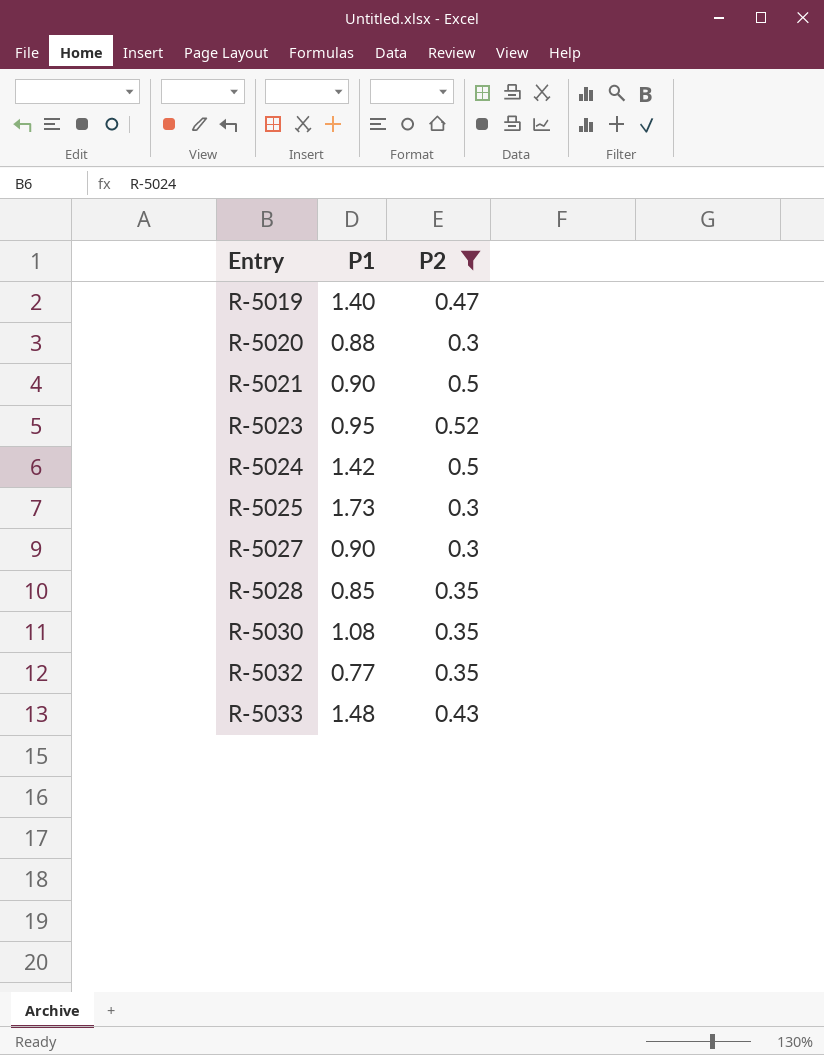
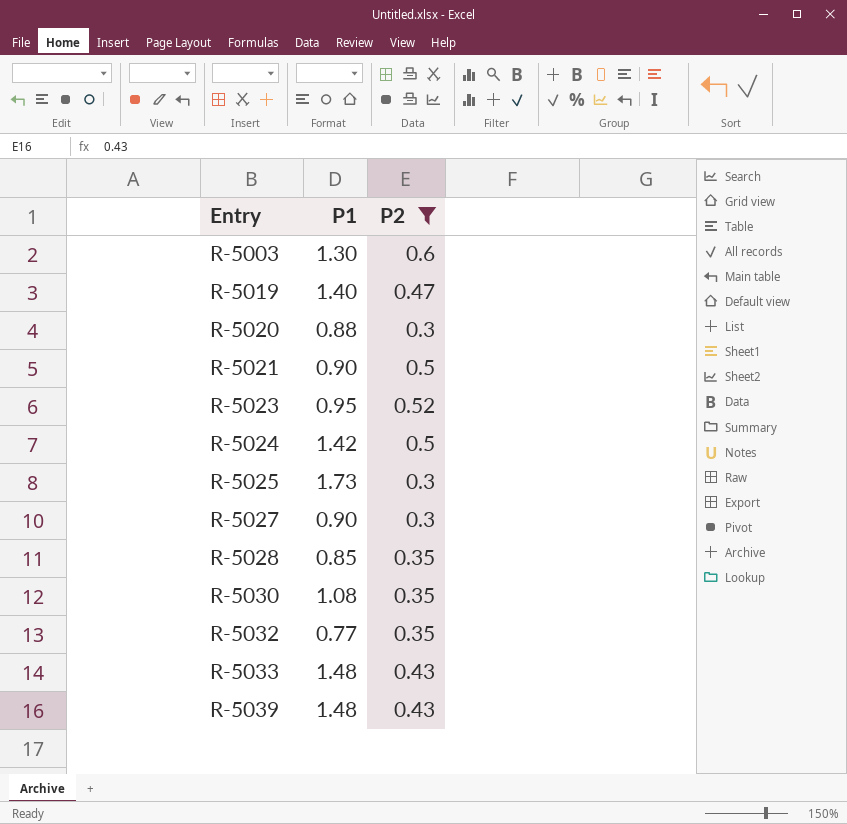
row R-5003: none -> 1.30 | 0.6
row R-5039: none -> 1.48 | 0.43

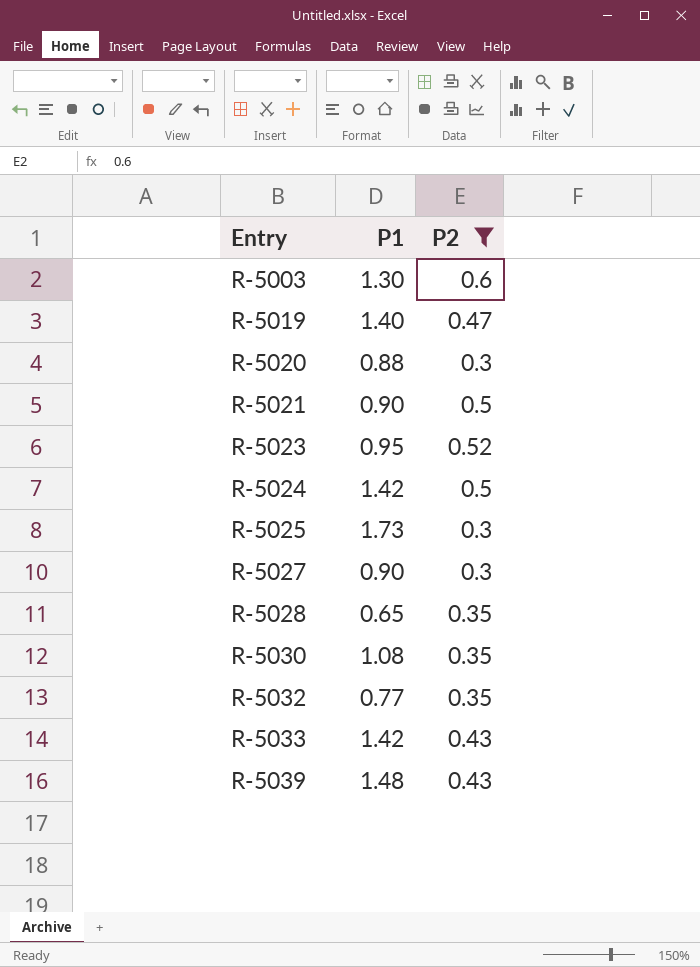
R-5028 | P1: 0.85 -> 0.65
R-5033 | P1: 1.48 -> 1.42

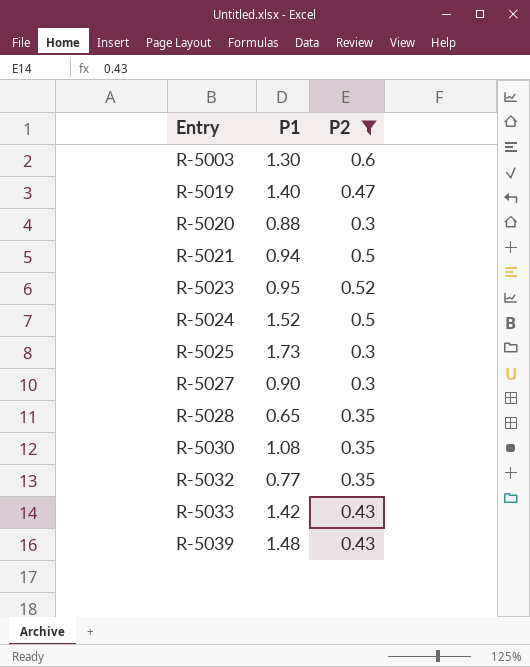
R-5021 | P1: 0.90 -> 0.94
R-5024 | P1: 1.42 -> 1.52

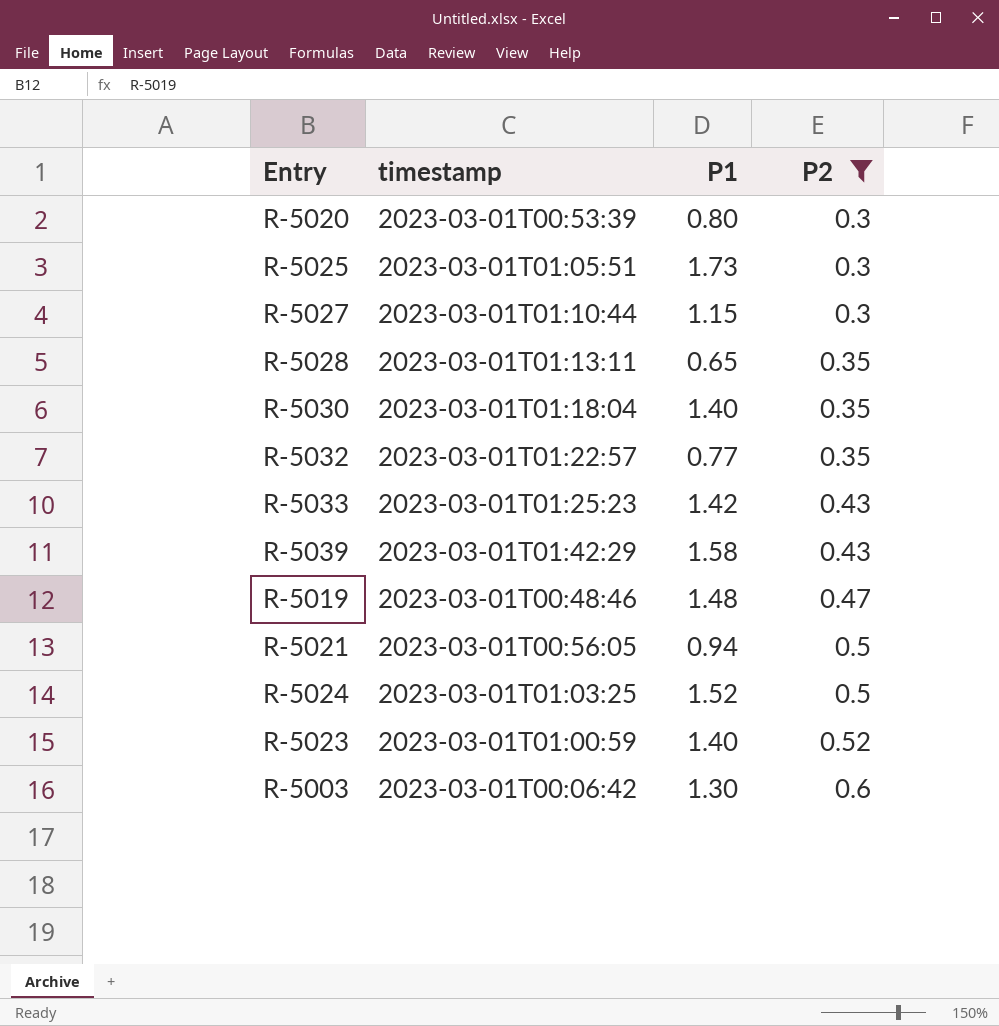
row order: Entry ascending -> P2 ascending
column timestamp | position: none -> 2
R-5020 | P1: 0.88 -> 0.80
R-5027 | P1: 0.90 -> 1.15
R-5030 | P1: 1.08 -> 1.40
R-5039 | P1: 1.48 -> 1.58
R-5019 | P1: 1.40 -> 1.48
R-5023 | P1: 0.95 -> 1.40

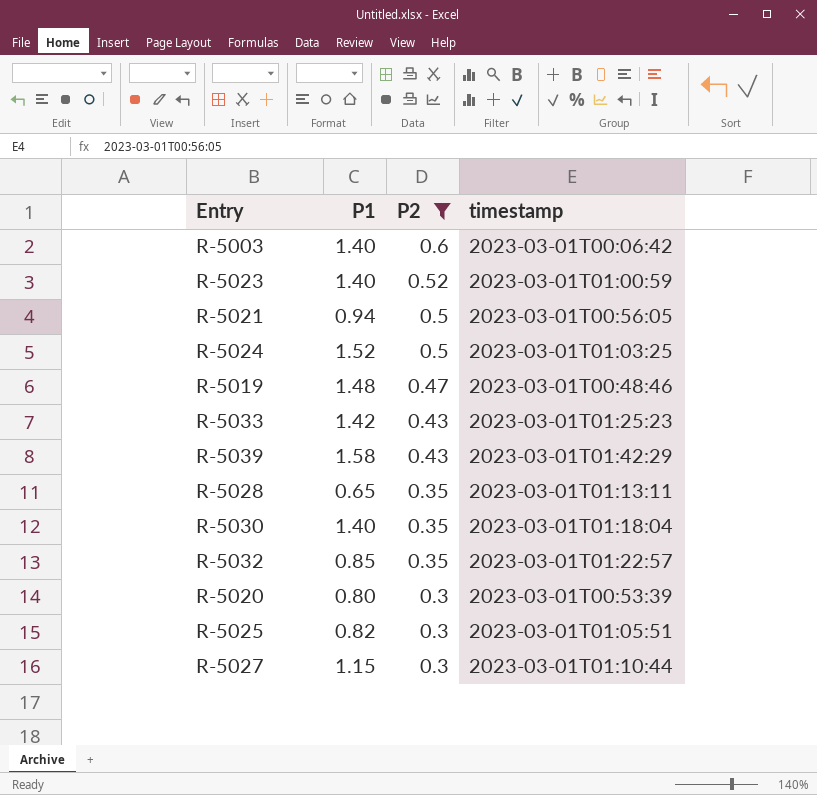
row order: P2 ascending -> P2 descending
column timestamp | position: 2 -> 4
R-5003 | P1: 1.30 -> 1.40
R-5032 | P1: 0.77 -> 0.85
R-5025 | P1: 1.73 -> 0.82

